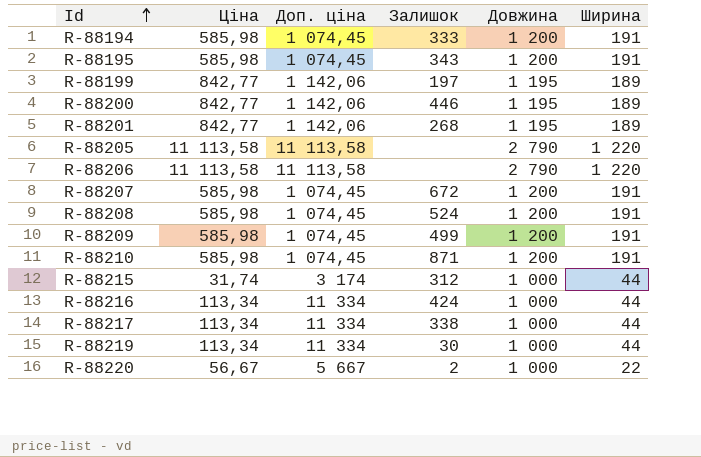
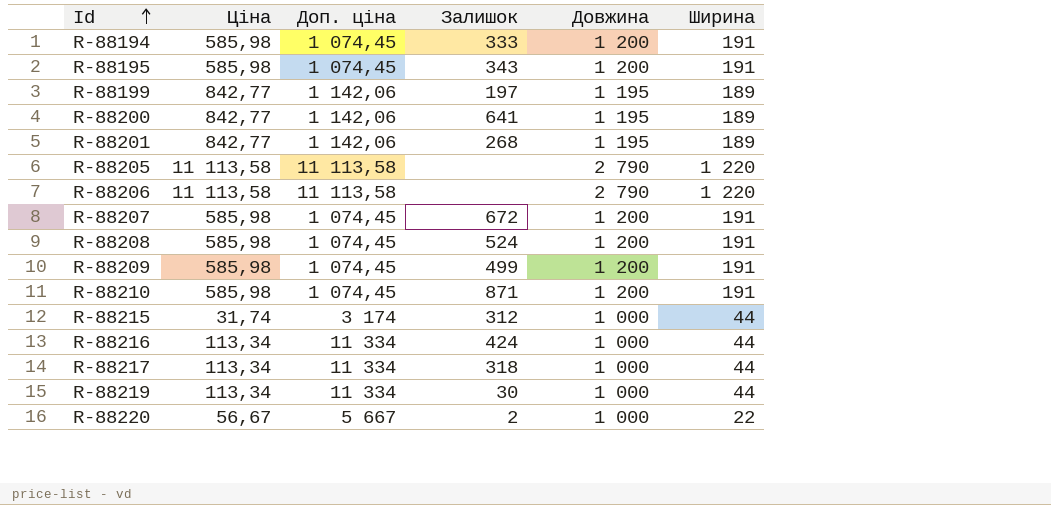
R-88200 | Залишок: 446 -> 641
R-88217 | Залишок: 338 -> 318

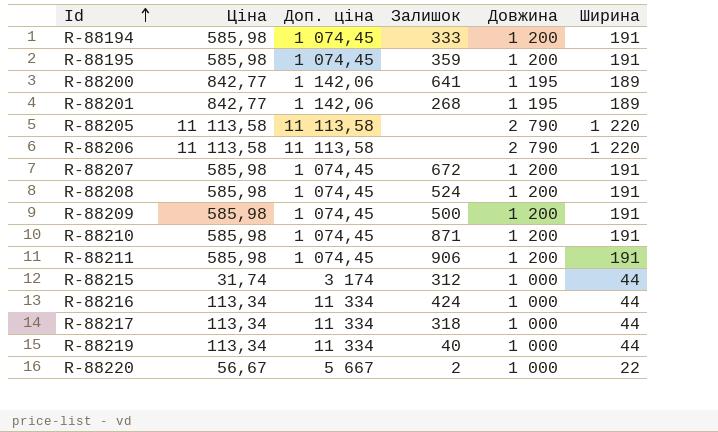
row R-88199: 842,77 | 1 142,06 | 197 | 1 195 | 189 -> none
R-88195 | Залишок: 343 -> 359
R-88209 | Залишок: 499 -> 500
row R-88211: none -> 585,98 | 1 074,45 | 906 | 1 200 | 191
R-88219 | Залишок: 30 -> 40

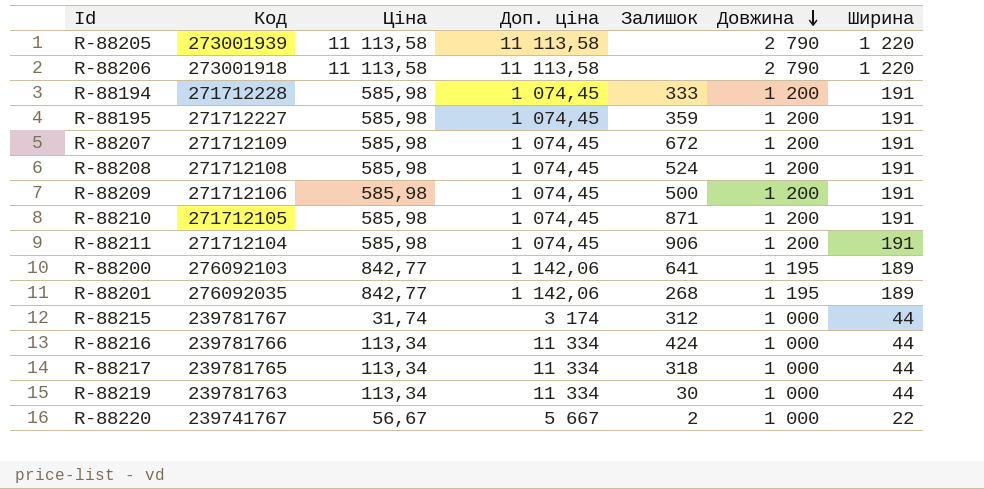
row order: Id ascending -> Довжина descending
column Код | position: none -> 2
R-88219 | Залишок: 40 -> 30

